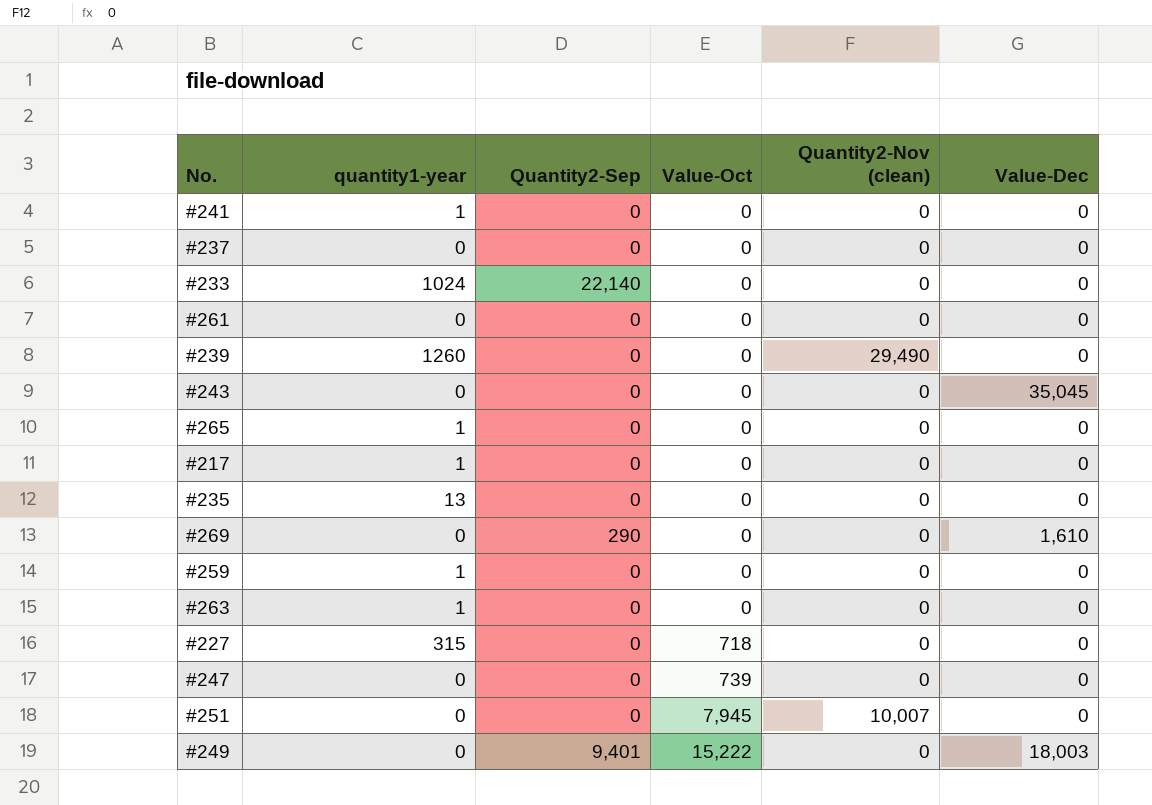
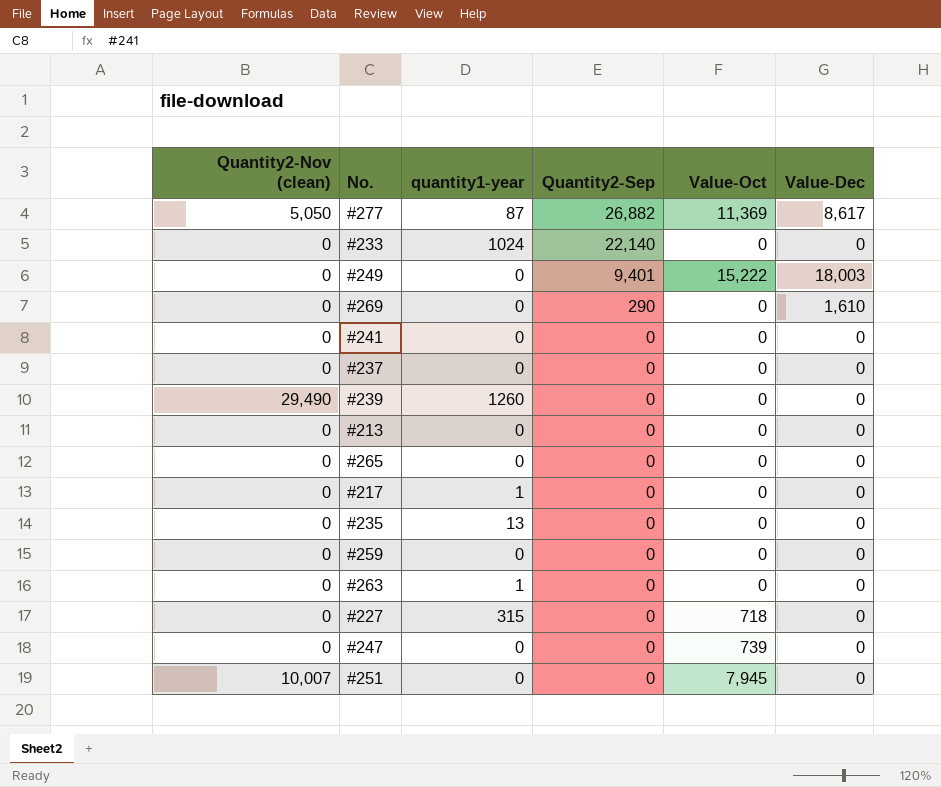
row order: Value-Oct ascending -> Quantity2-Sep descending
column Quantity2-Nov (clean) | position: 5 -> 1
row #261: 0 | 0 | 0 | 0 | 0 -> none
row #243: 0 | 0 | 0 | 0 | 35,045 -> none
row #277: none -> 5,050 | 87 | 26,882 | 11,369 | 8,617
#241 | quantity1-year: 1 -> 0
row #213: none -> 0 | 0 | 0 | 0 | 0
#265 | quantity1-year: 1 -> 0
#259 | quantity1-year: 1 -> 0

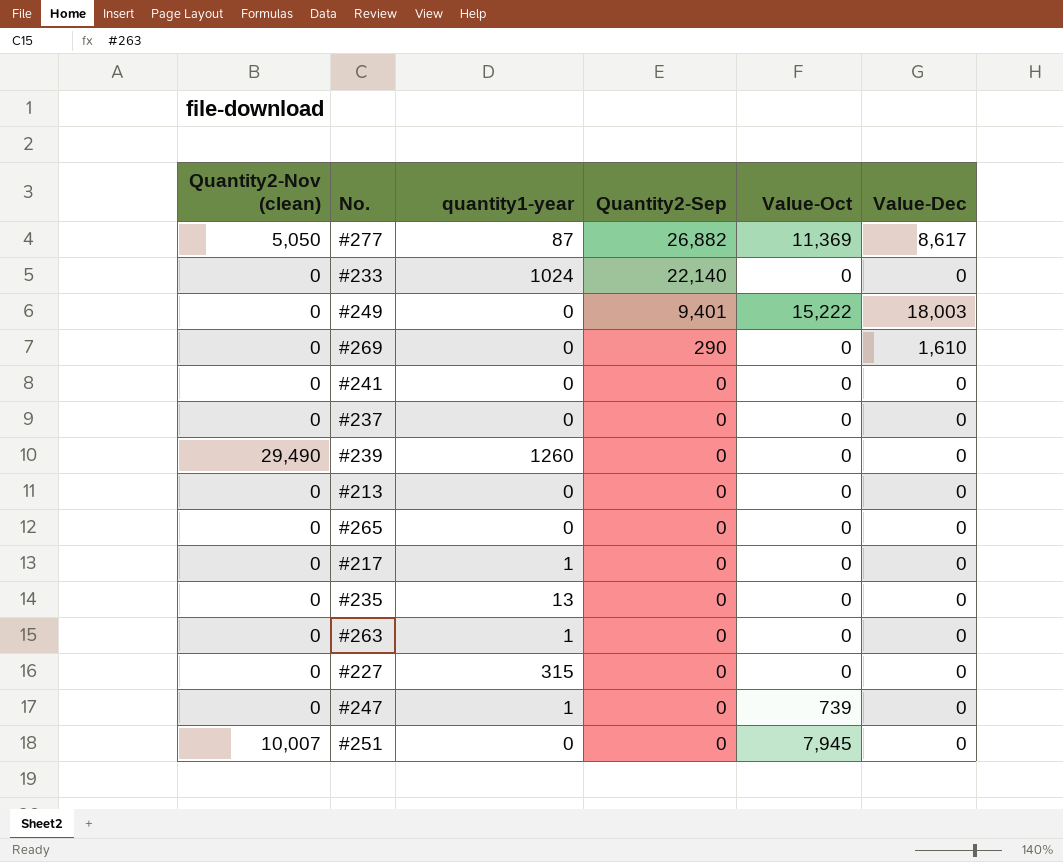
row #259: 0 | 0 | 0 | 0 | 0 -> none
#227 | Value-Oct: 718 -> 0
#247 | quantity1-year: 0 -> 1

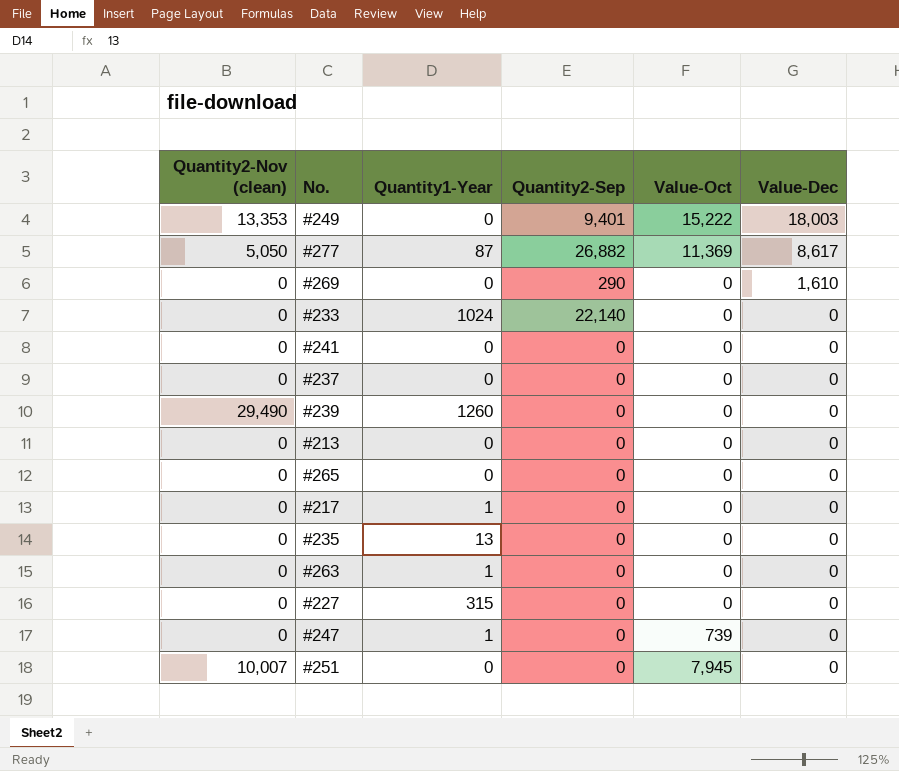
row order: Quantity2-Sep descending -> Value-Dec descending
column name: quantity1-year -> Quantity1-Year
#249 | Quantity2-Nov (clean): 0 -> 13,353

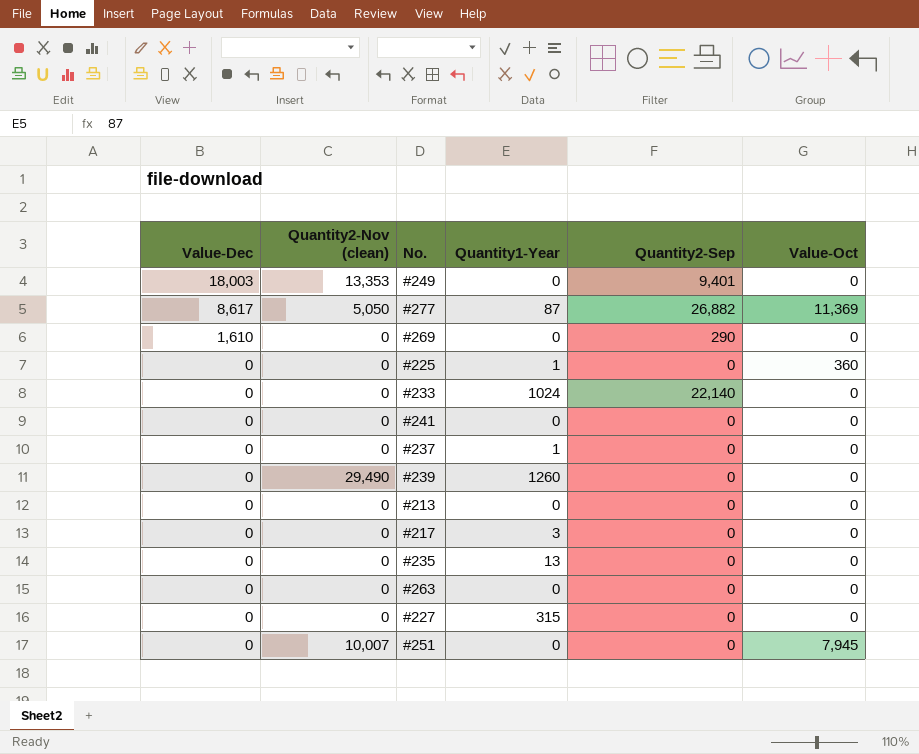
column Value-Dec | position: 6 -> 1
row #265: 0 | 0 | 0 | 0 | 0 -> none
row #247: 0 | 1 | 0 | 739 | 0 -> none
#249 | Value-Oct: 15,222 -> 0
row #225: none -> 0 | 0 | 1 | 0 | 360
#237 | Quantity1-Year: 0 -> 1
#217 | Quantity1-Year: 1 -> 3
#263 | Quantity1-Year: 1 -> 0

